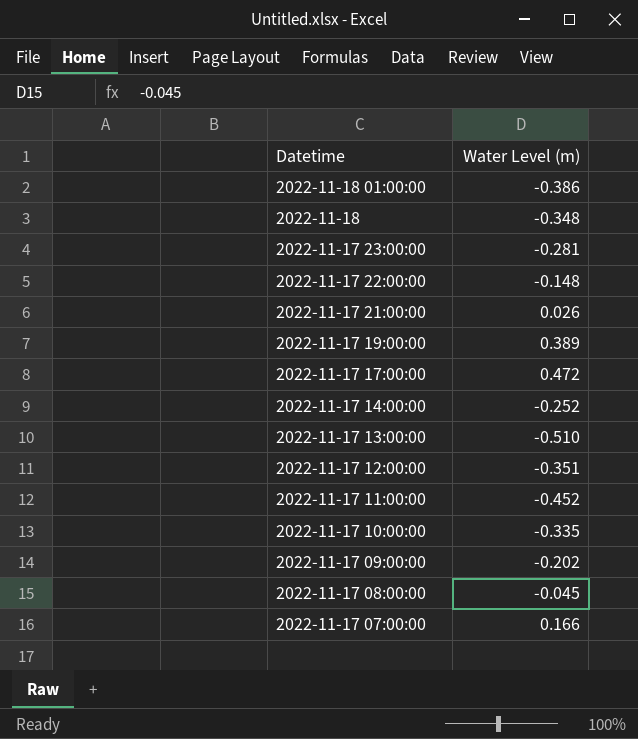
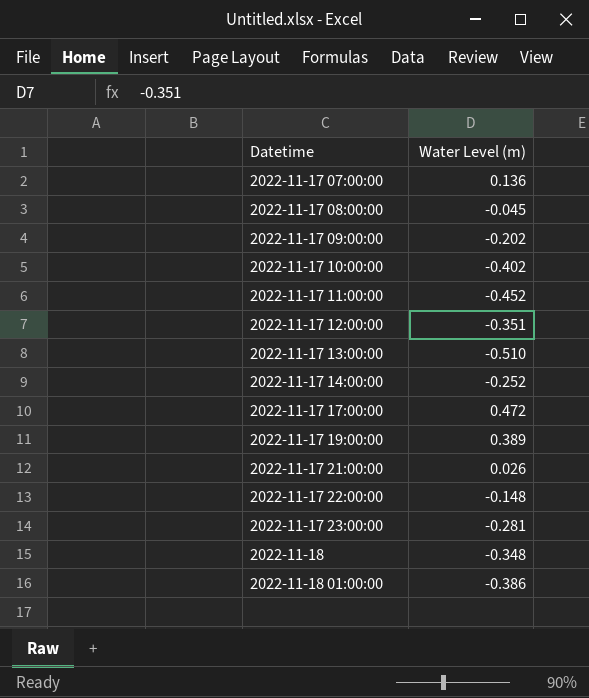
row order: Datetime descending -> Datetime ascending
2022-11-17 07:00:00 | Water Level (m): 0.166 -> 0.136
2022-11-17 10:00:00 | Water Level (m): -0.335 -> -0.402

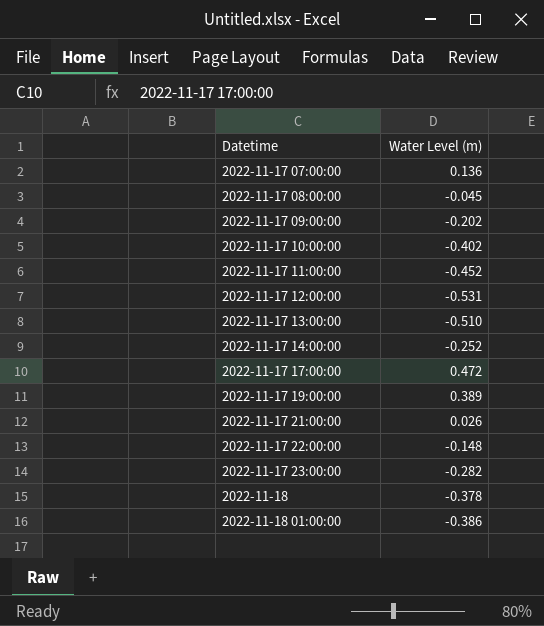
2022-11-17 12:00:00 | Water Level (m): -0.351 -> -0.531
2022-11-17 23:00:00 | Water Level (m): -0.281 -> -0.282
2022-11-18 | Water Level (m): -0.348 -> -0.378

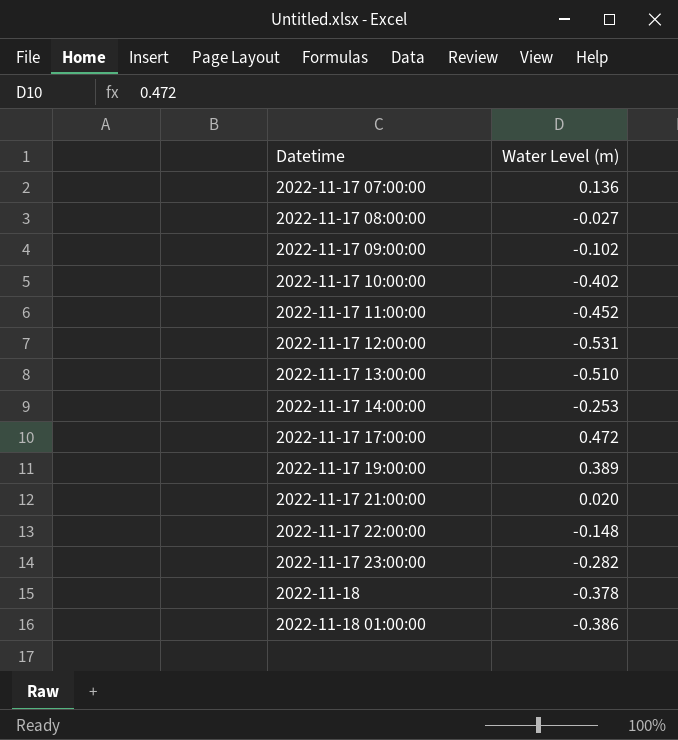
2022-11-17 08:00:00 | Water Level (m): -0.045 -> -0.027
2022-11-17 09:00:00 | Water Level (m): -0.202 -> -0.102
2022-11-17 14:00:00 | Water Level (m): -0.252 -> -0.253
2022-11-17 21:00:00 | Water Level (m): 0.026 -> 0.020

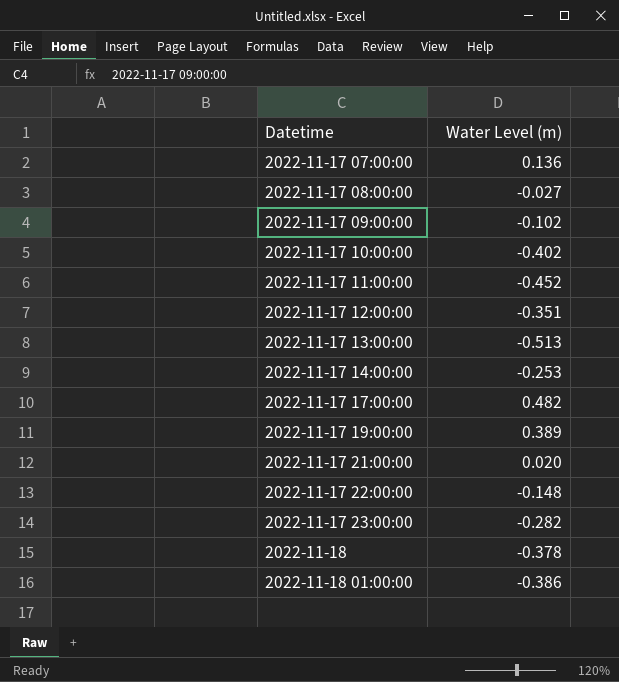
2022-11-17 12:00:00 | Water Level (m): -0.531 -> -0.351
2022-11-17 13:00:00 | Water Level (m): -0.510 -> -0.513
2022-11-17 17:00:00 | Water Level (m): 0.472 -> 0.482

